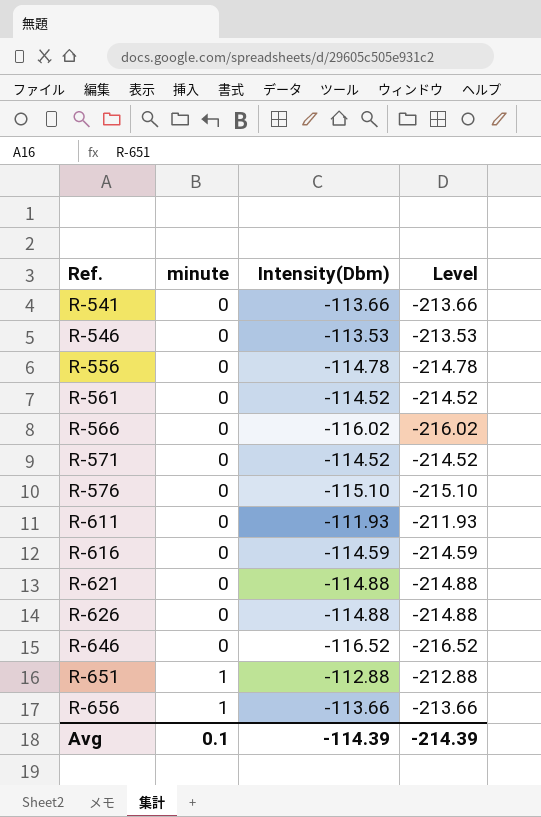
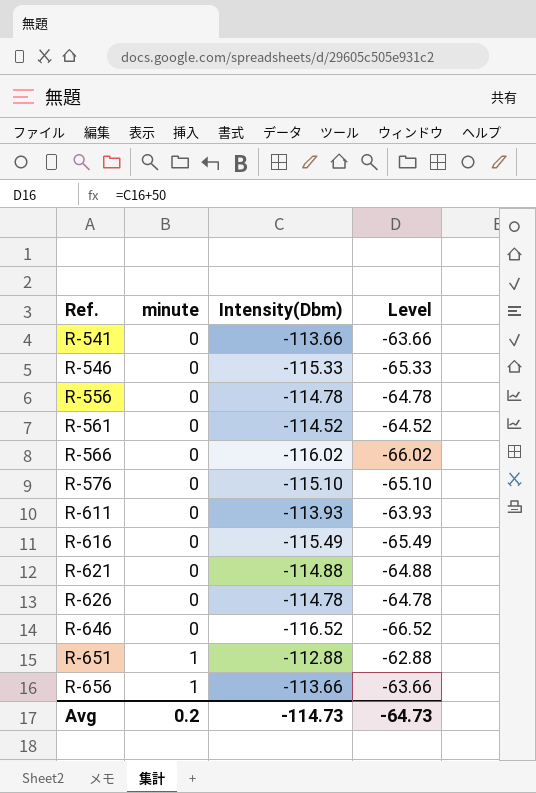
column Level | formula: [Intensity(Dbm)] - 100 -> [Intensity(Dbm)] + 50
row R-571: 0 | -114.52 | -214.52 -> none
R-546 | Intensity(Dbm): -113.53 -> -115.33
R-611 | Intensity(Dbm): -111.93 -> -113.93
R-616 | Intensity(Dbm): -114.59 -> -115.49
R-626 | Intensity(Dbm): -114.88 -> -114.78
Avg | minute: 0.1 -> 0.2
Avg | Intensity(Dbm): -114.39 -> -114.73
Avg | Level: -214.39 -> -64.73

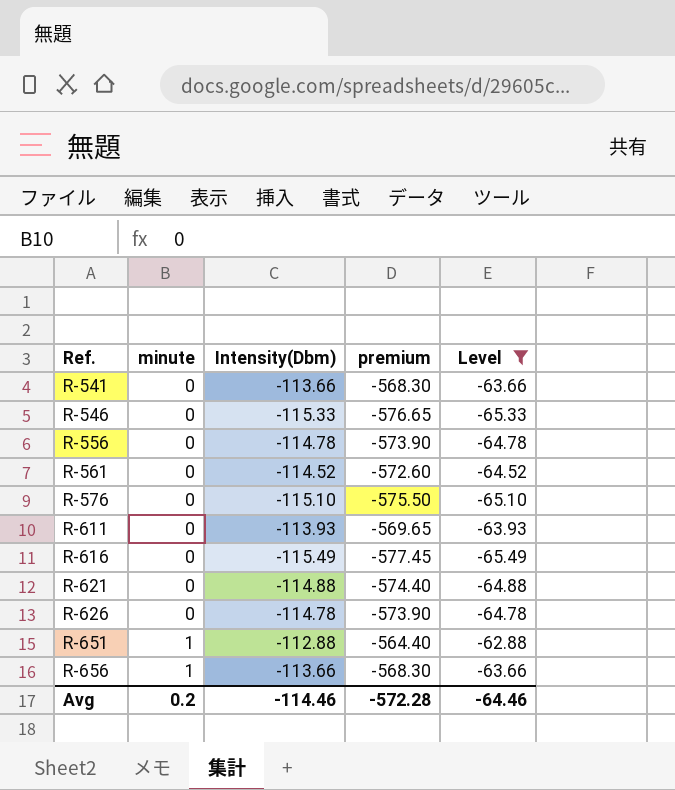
filter: none -> Level >= -65.49
column premium | formula: none -> [Intensity(Dbm)] * 5
Avg | Intensity(Dbm): -114.73 -> -114.46
Avg | Level: -64.73 -> -64.46

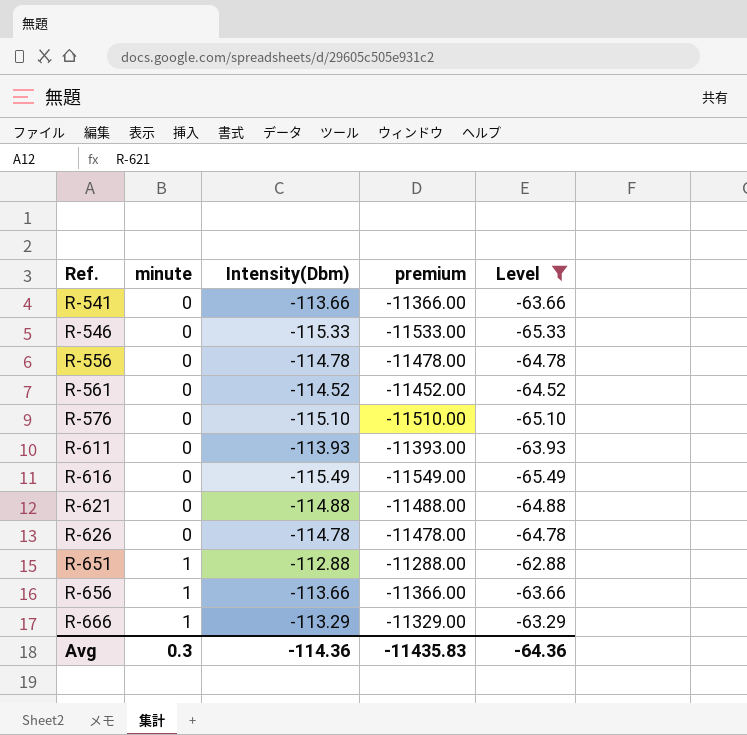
column premium | formula: [Intensity(Dbm)] * 5 -> [Intensity(Dbm)] * 100
row R-666: none -> 1 | -113.29 | -11329.00 | -63.29
Avg | minute: 0.2 -> 0.3
Avg | Intensity(Dbm): -114.46 -> -114.36
Avg | premium: -572.28 -> -11435.83
Avg | Level: -64.46 -> -64.36

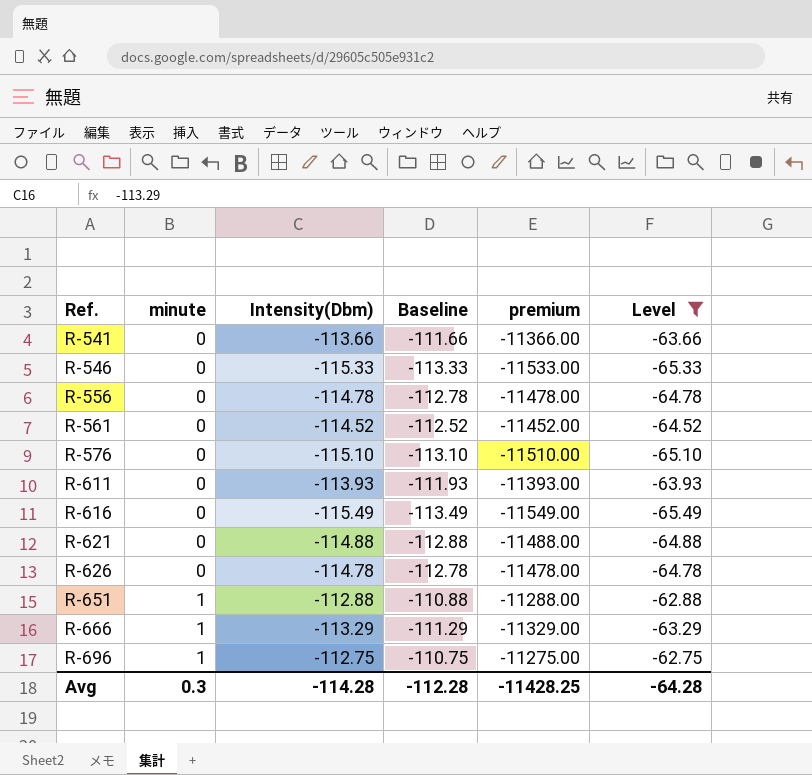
column Baseline | formula: none -> [Intensity(Dbm)] + 2
row R-656: 1 | -113.66 | -11366.00 | -63.66 -> none
row R-696: none -> 1 | -112.75 | -110.75 | -11275.00 | -62.75
Avg | Intensity(Dbm): -114.36 -> -114.28
Avg | premium: -11435.83 -> -11428.25
Avg | Level: -64.36 -> -64.28

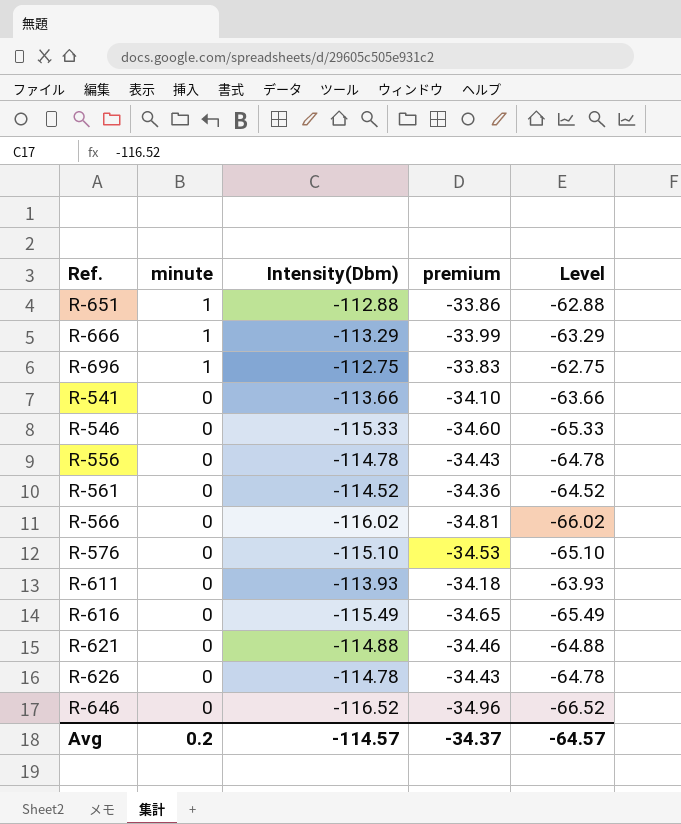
filter: Level >= -65.49 -> none
row order: Ref. ascending -> minute descending
column Baseline | formula: [Intensity(Dbm)] + 2 -> none
column premium | formula: [Intensity(Dbm)] * 100 -> [Intensity(Dbm)] * 0.3
Avg | minute: 0.3 -> 0.2
Avg | Intensity(Dbm): -114.28 -> -114.57
Avg | premium: -11428.25 -> -34.37
Avg | Level: -64.28 -> -64.57

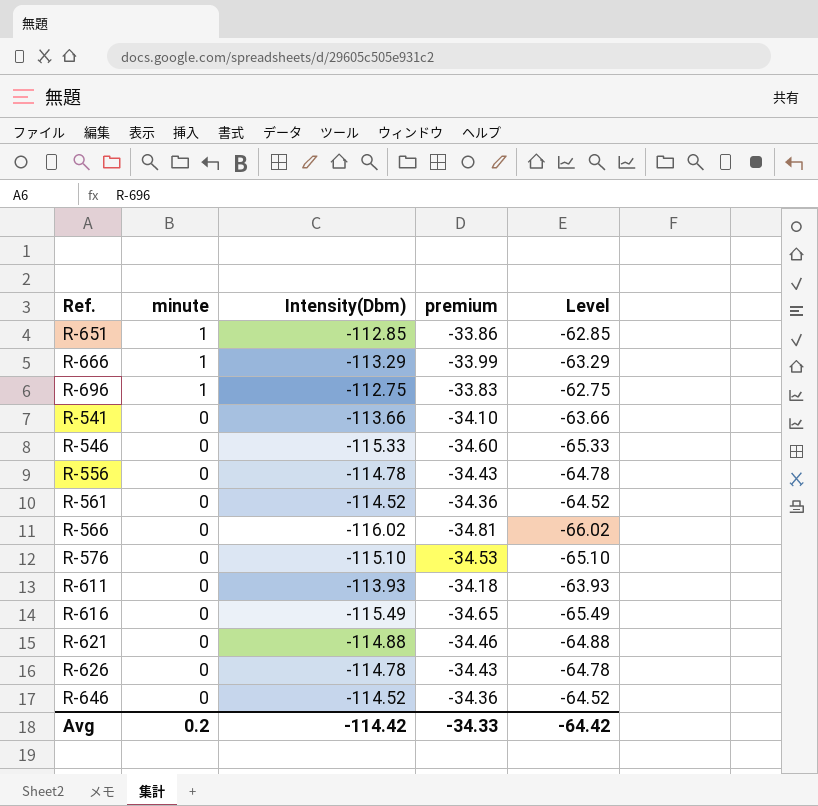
R-651 | Intensity(Dbm): -112.88 -> -112.85
R-651 | Level: -62.88 -> -62.85
R-646 | Intensity(Dbm): -116.52 -> -114.52
R-646 | premium: -34.96 -> -34.36
R-646 | Level: -66.52 -> -64.52
Avg | Intensity(Dbm): -114.57 -> -114.42
Avg | premium: -34.37 -> -34.33
Avg | Level: -64.57 -> -64.42

